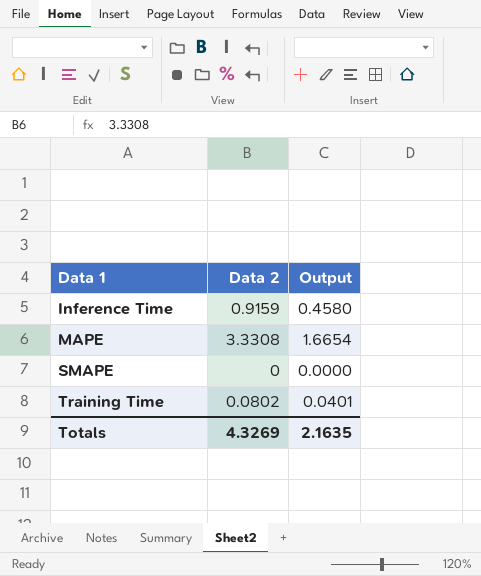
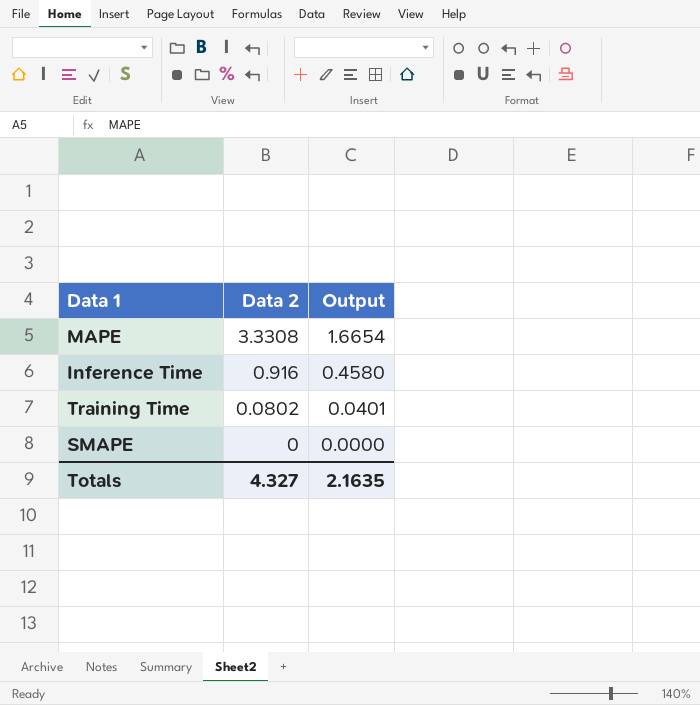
row order: Data 1 ascending -> Data 2 descending
Inference Time | Data 2: 0.9159 -> 0.916
Totals | Data 2: 4.3269 -> 4.327

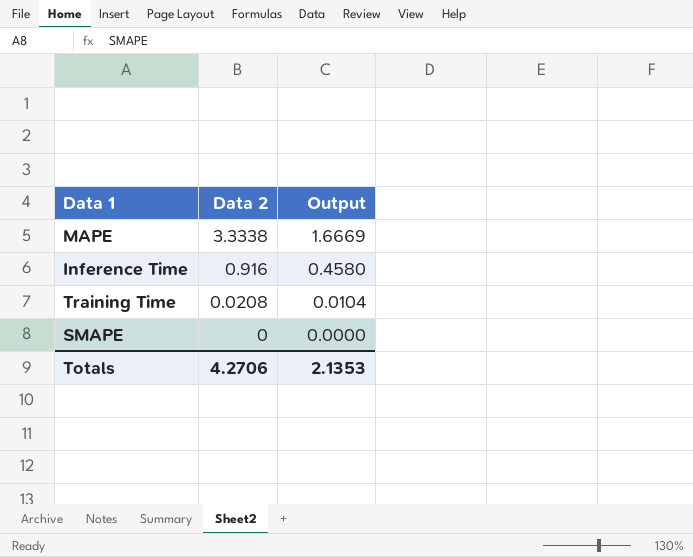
MAPE | Data 2: 3.3308 -> 3.3338
MAPE | Output: 1.6654 -> 1.6669
Training Time | Data 2: 0.0802 -> 0.0208
Training Time | Output: 0.0401 -> 0.0104
Totals | Data 2: 4.327 -> 4.2706
Totals | Output: 2.1635 -> 2.1353

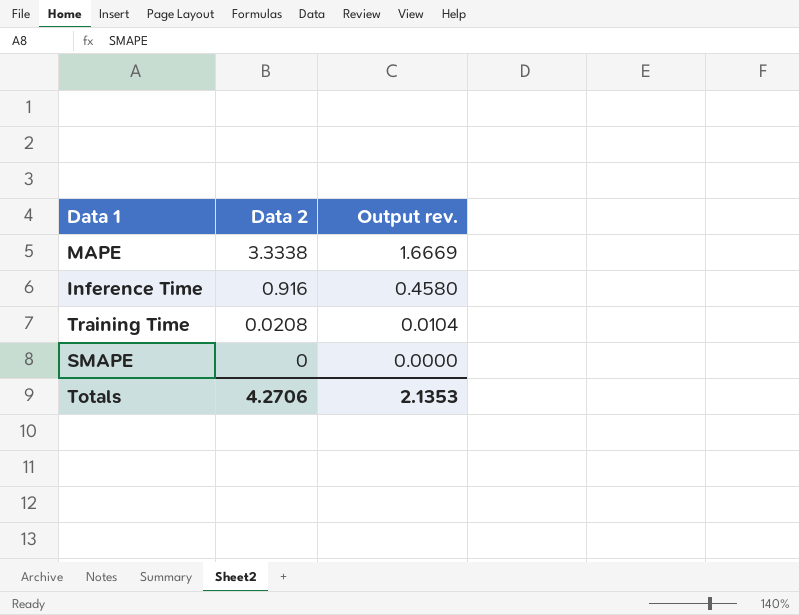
column name: Output -> Output rev.

